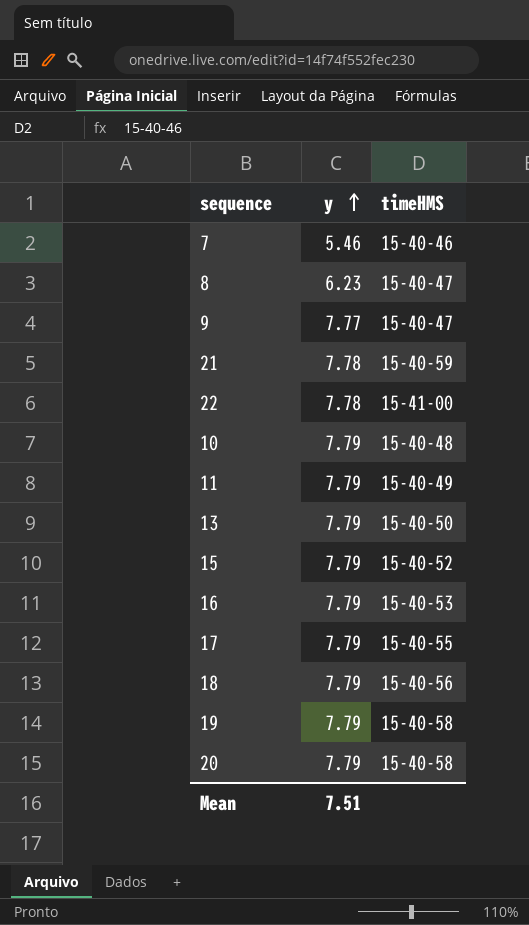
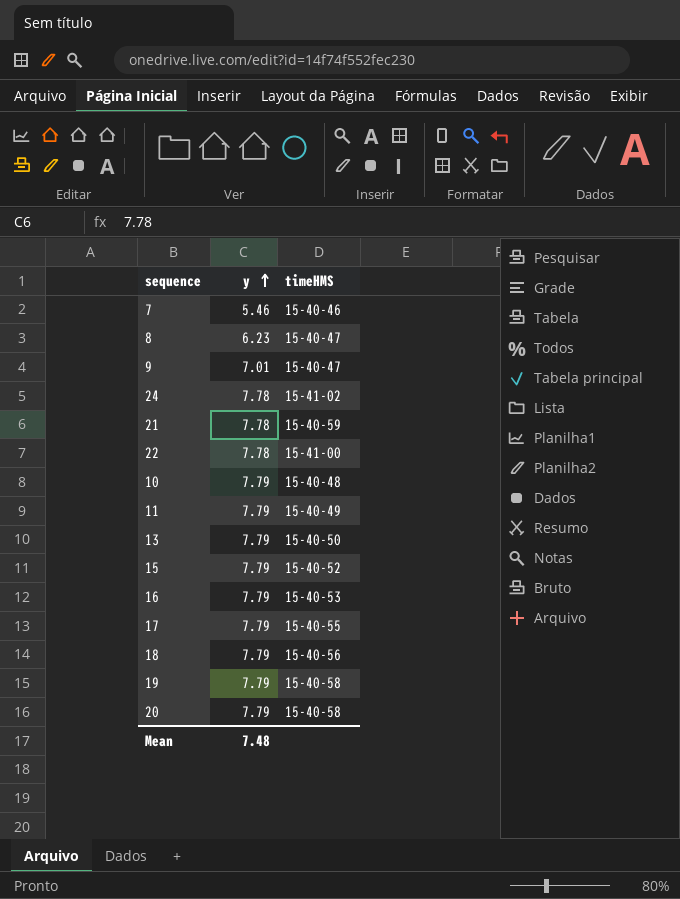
9 | y: 7.77 -> 7.01
row 24: none -> 7.78 | 15-41-02
Mean | y: 7.51 -> 7.48

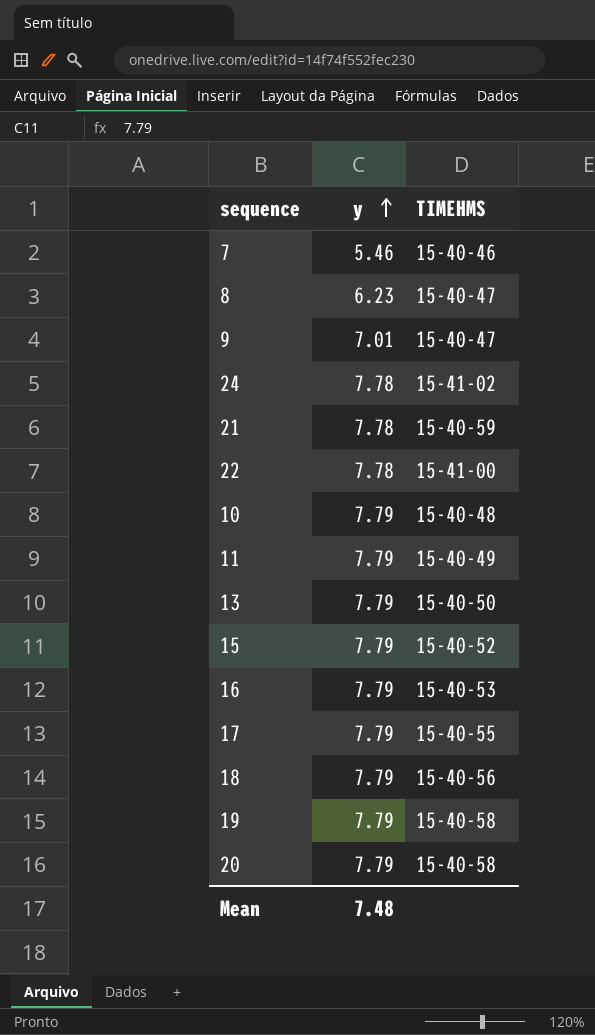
column name: timeHMS -> TIMEHMS

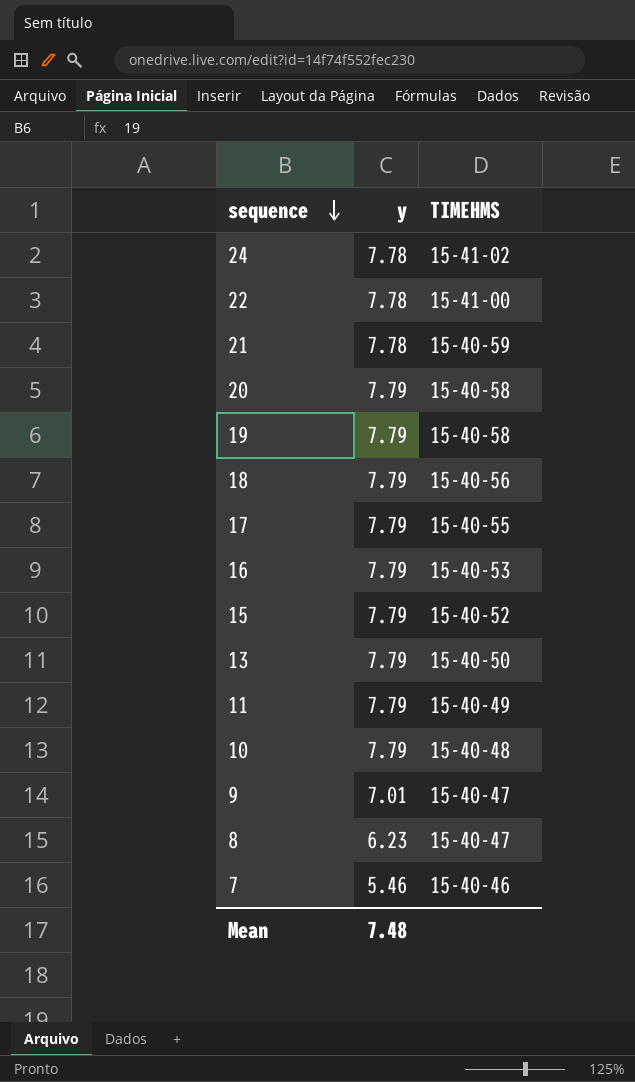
row order: y ascending -> sequence descending

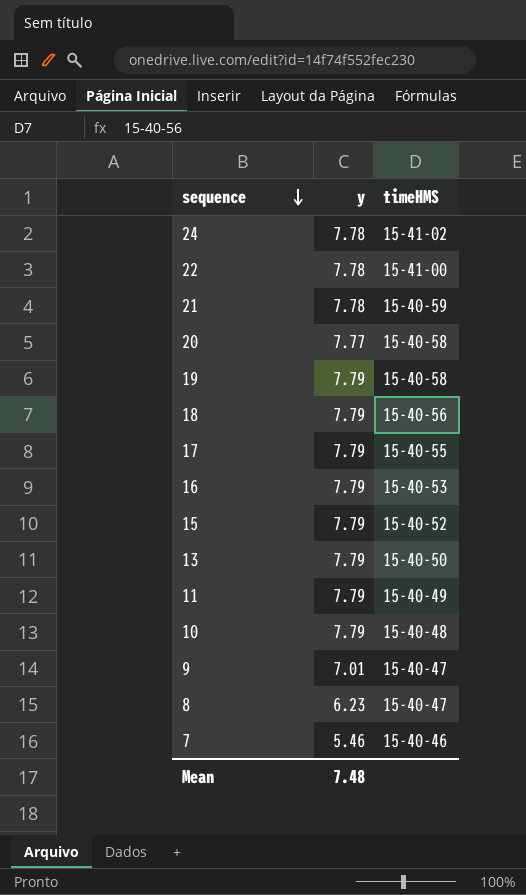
column name: TIMEHMS -> timeHMS
20 | y: 7.79 -> 7.77

